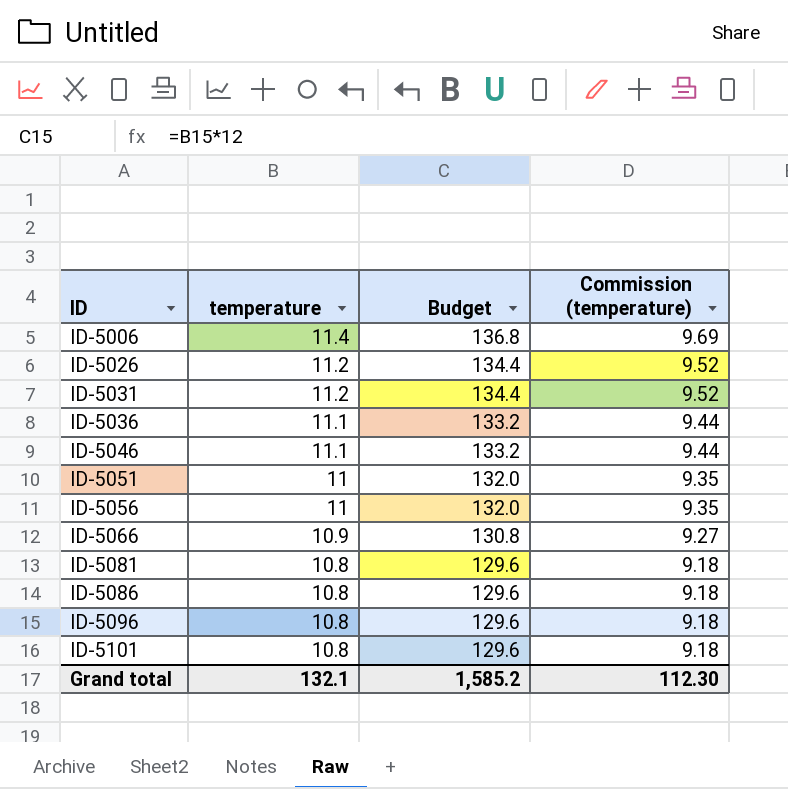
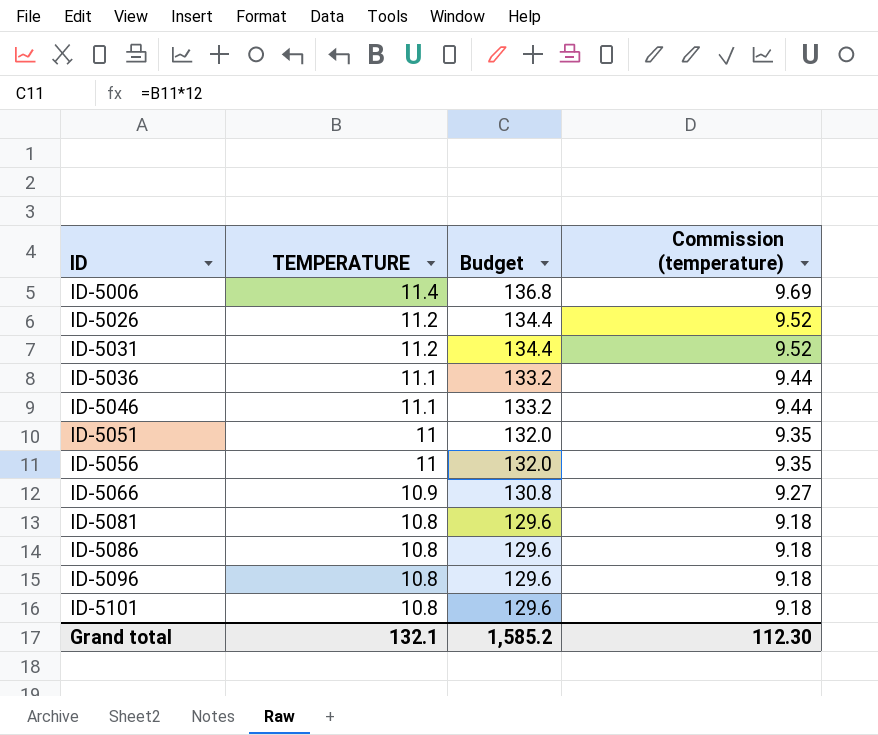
column name: temperature -> TEMPERATURE

